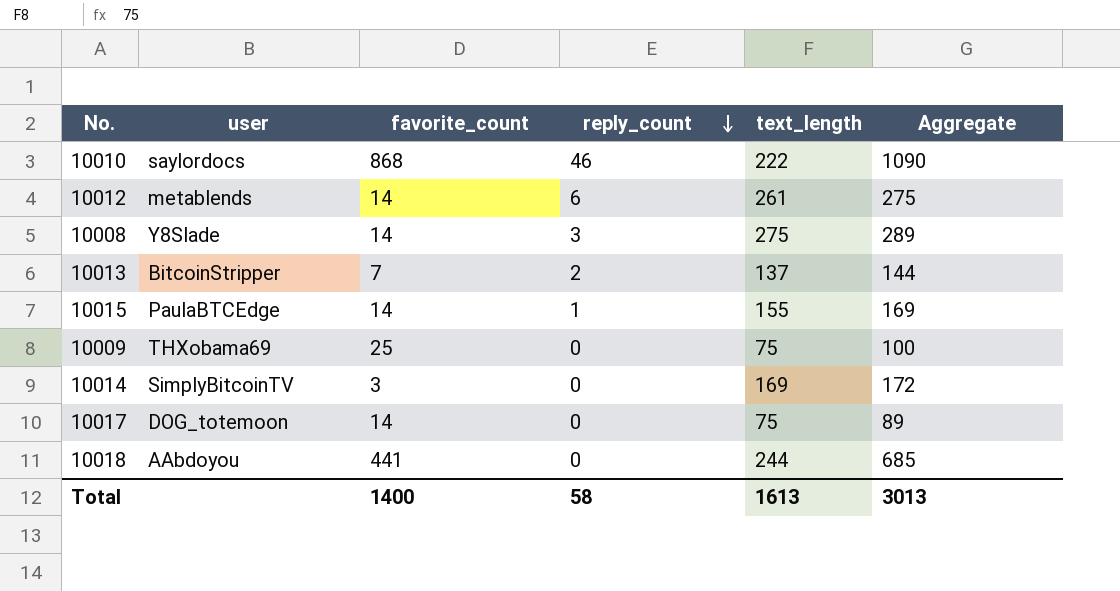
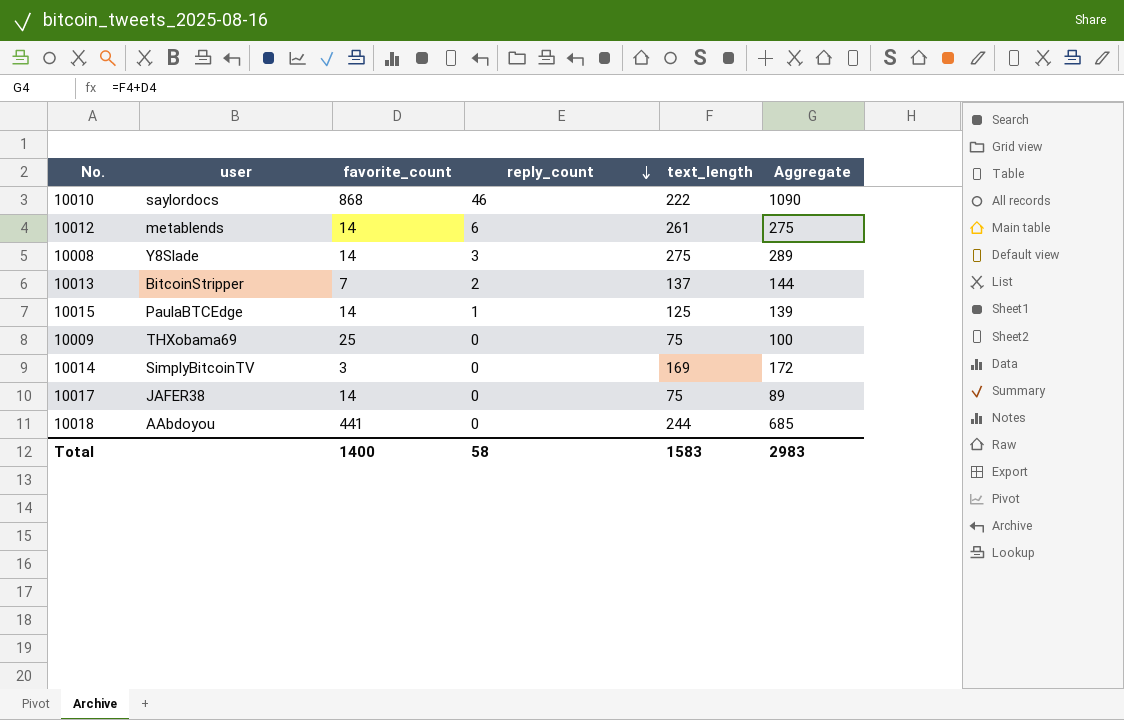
10015 | text_length: 155 -> 125
10015 | Aggregate: 169 -> 139
10017 | user: DOG_totemoon -> JAFER38
Total | text_length: 1613 -> 1583
Total | Aggregate: 3013 -> 2983

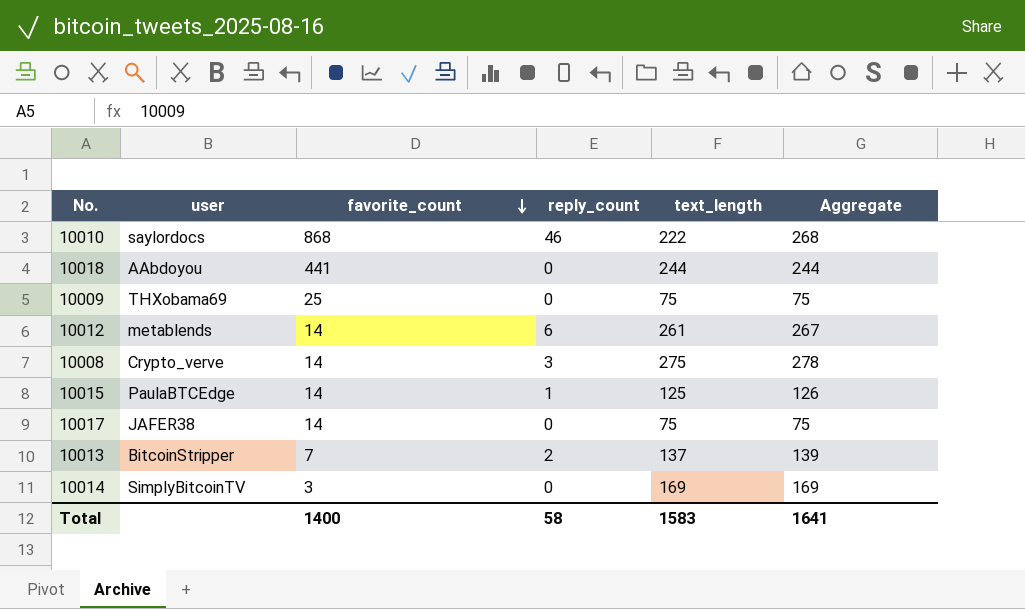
row order: reply_count descending -> favorite_count descending
column Aggregate | formula: [favorite_count] + [text_length] -> [reply_count] + [text_length]
10008 | user: Y8Slade -> Crypto_verve
Total | Aggregate: 2983 -> 1641

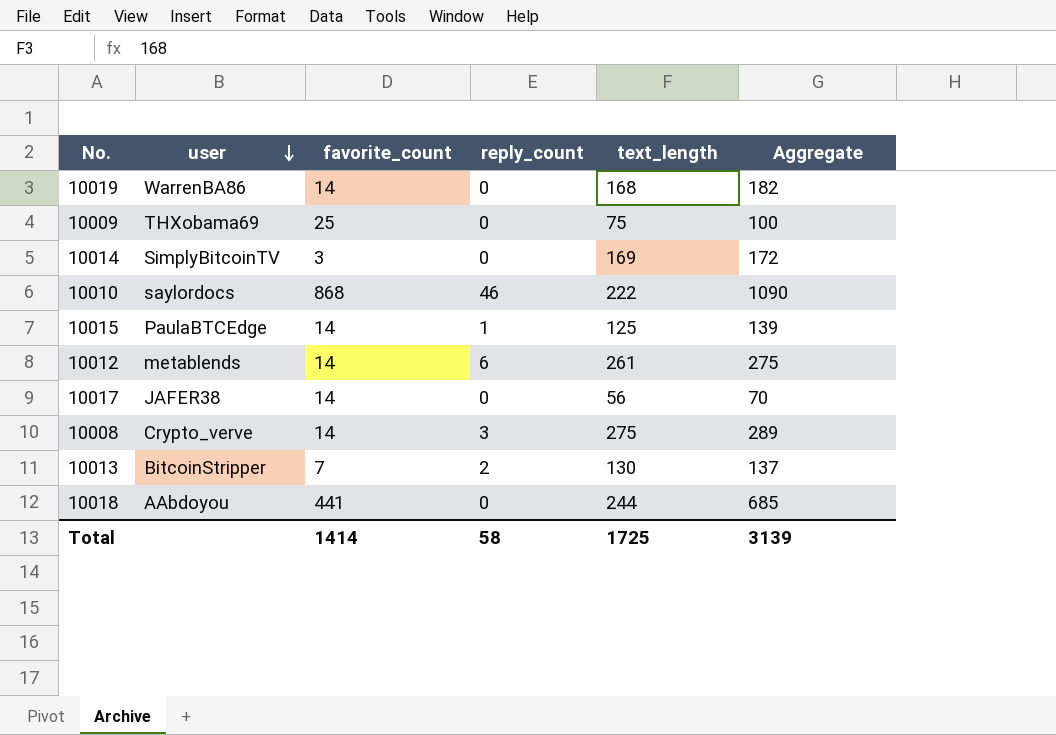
row order: favorite_count descending -> user descending
column Aggregate | formula: [reply_count] + [text_length] -> [favorite_count] + [text_length]
row 10019: none -> WarrenBA86 | 14 | 0 | 168 | 182
10017 | text_length: 75 -> 56
10013 | text_length: 137 -> 130
Total | favorite_count: 1400 -> 1414
Total | text_length: 1583 -> 1725
Total | Aggregate: 1641 -> 3139

